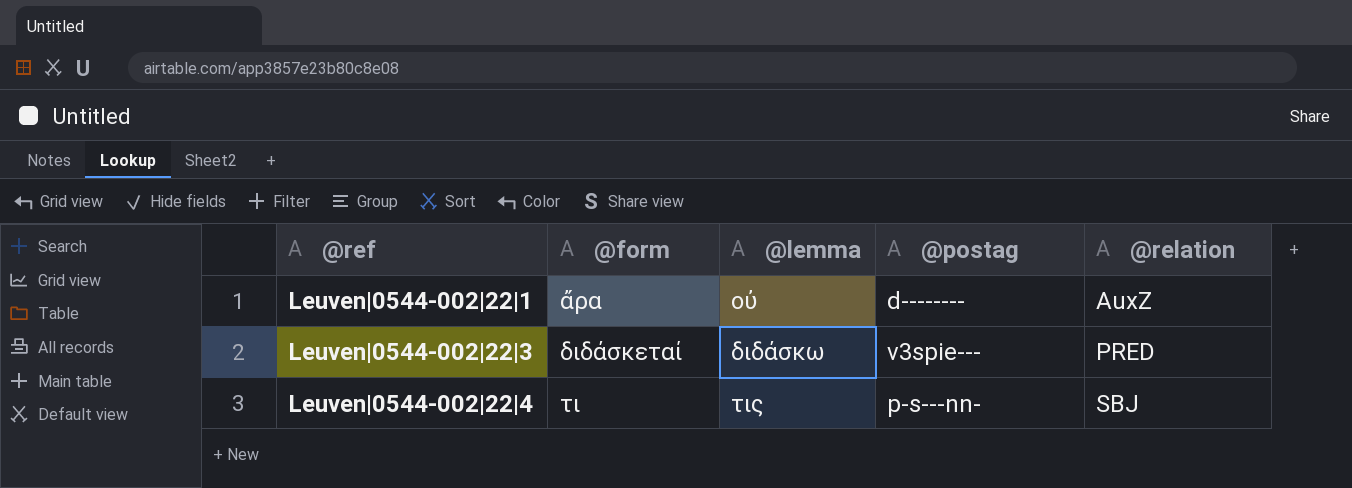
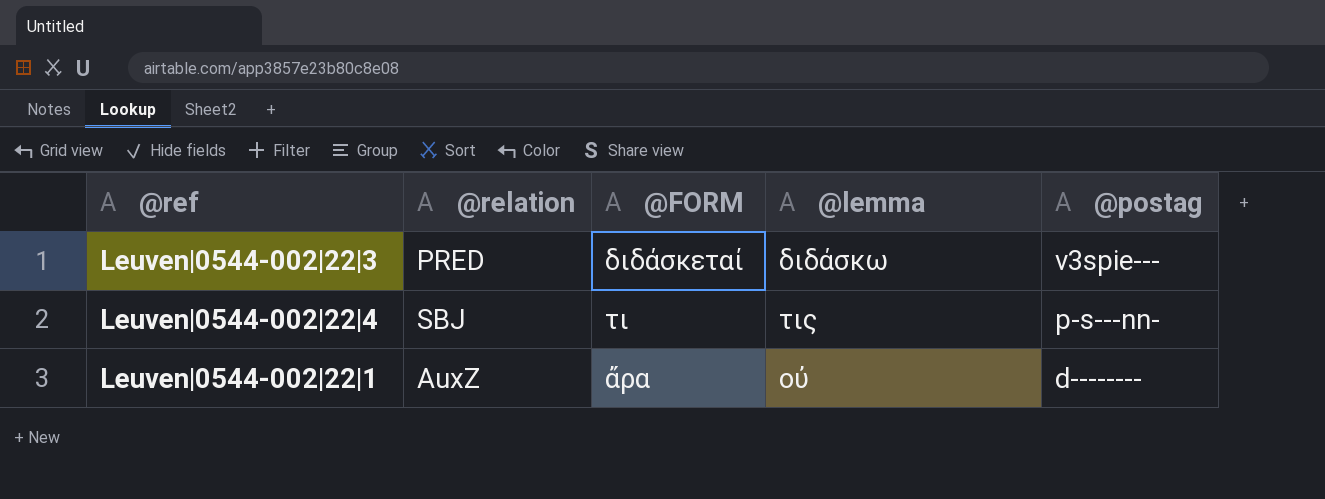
row order: @ref ascending -> @postag descending
column @relation | position: 5 -> 2
column name: @form -> @FORM

